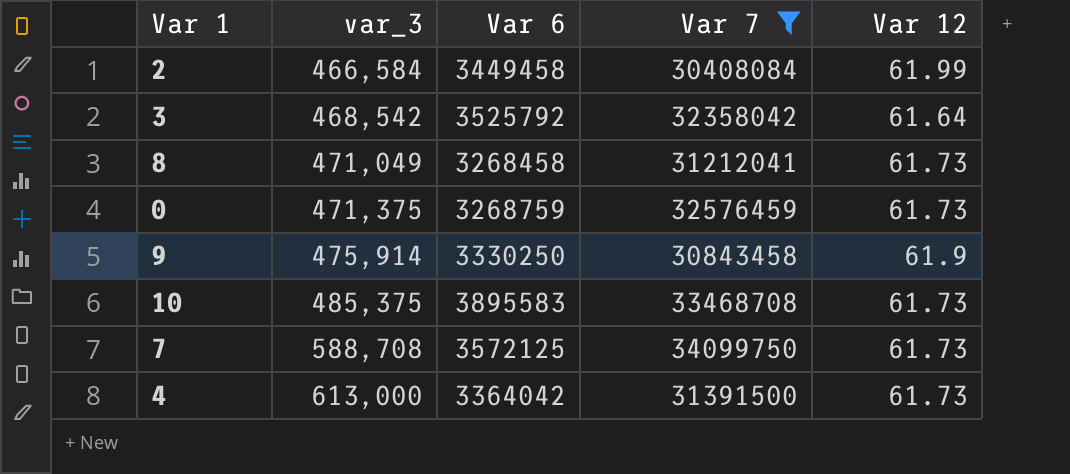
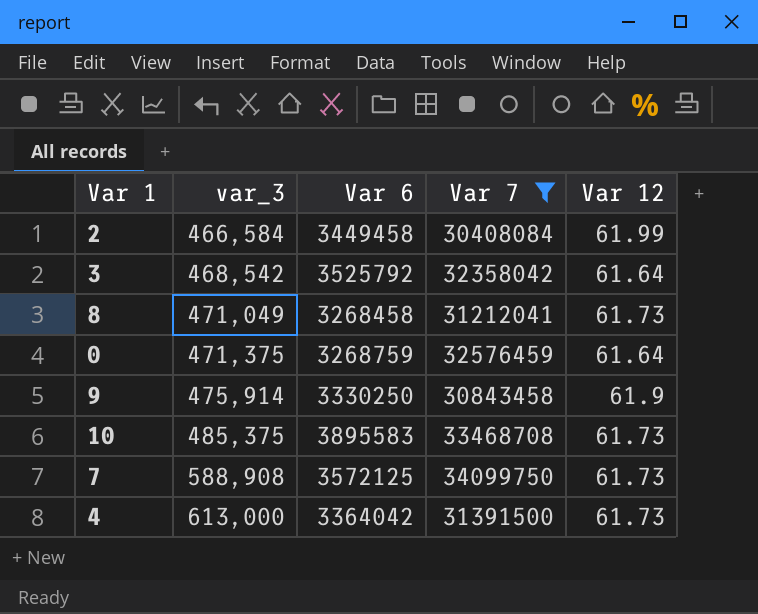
0 | Var 12: 61.73 -> 61.64
7 | var_3: 588,708 -> 588,908

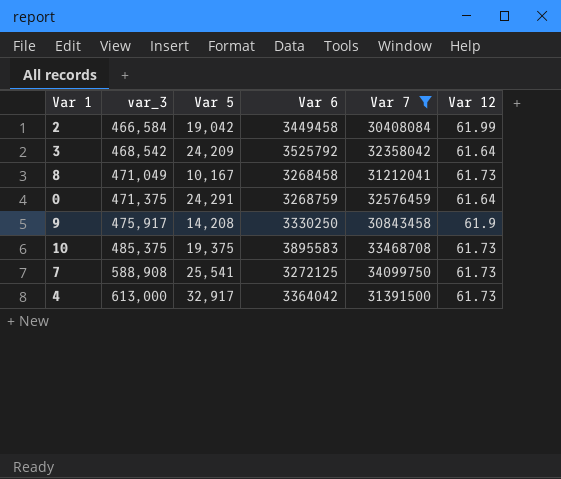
column Var 5 | position: none -> 3
9 | var_3: 475,914 -> 475,917
7 | Var 6: 3572125 -> 3272125

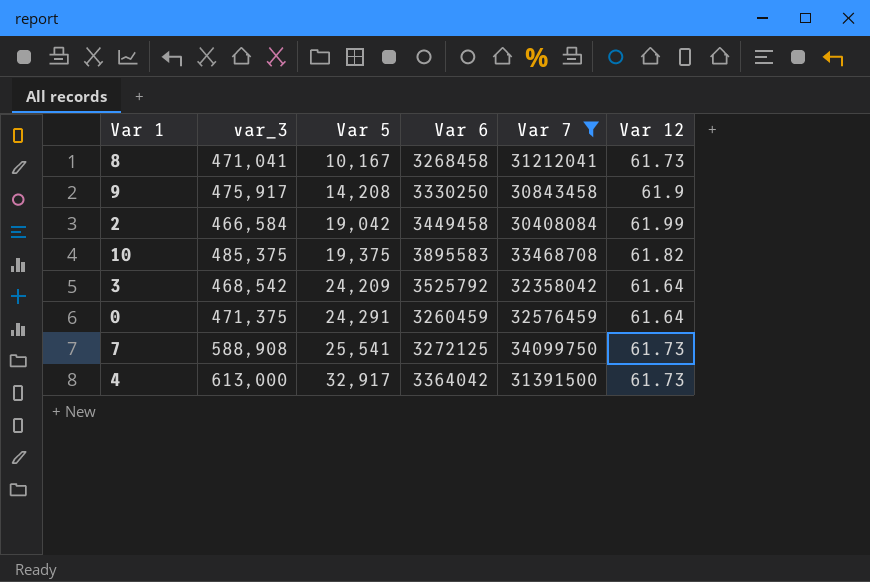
row order: var_3 ascending -> Var 5 ascending
8 | var_3: 471,049 -> 471,041
10 | Var 12: 61.73 -> 61.82
0 | Var 6: 3268759 -> 3260459

